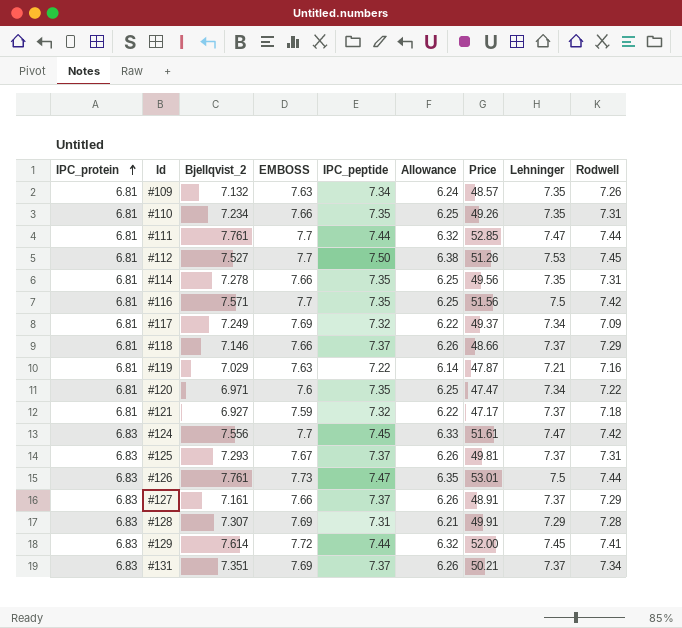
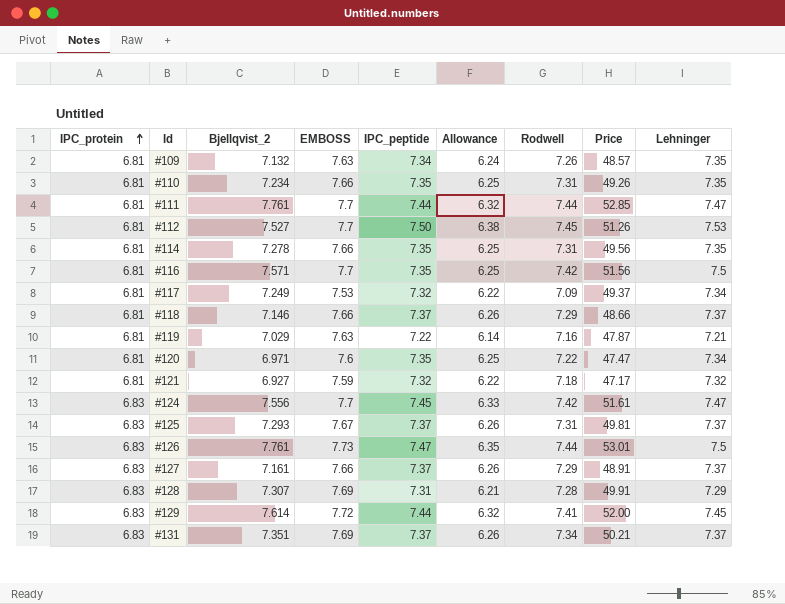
column Rodwell | position: 9 -> 7
#117 | EMBOSS: 7.69 -> 7.53
#121 | Lehninger: 7.37 -> 7.32

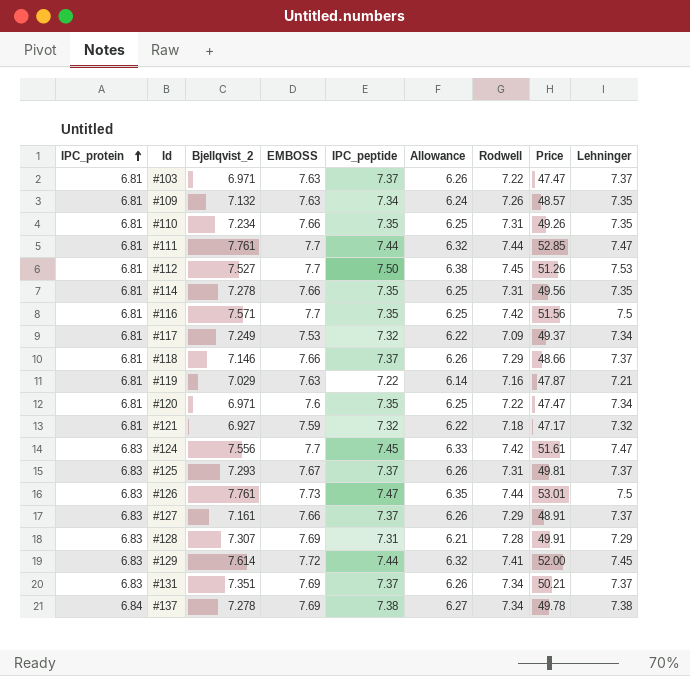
row #103: none -> 6.81 | 6.971 | 7.63 | 7.37 | 6.26 | 7.22 | 47.47 | 7.37
row #137: none -> 6.84 | 7.278 | 7.69 | 7.38 | 6.27 | 7.34 | 49.78 | 7.38

